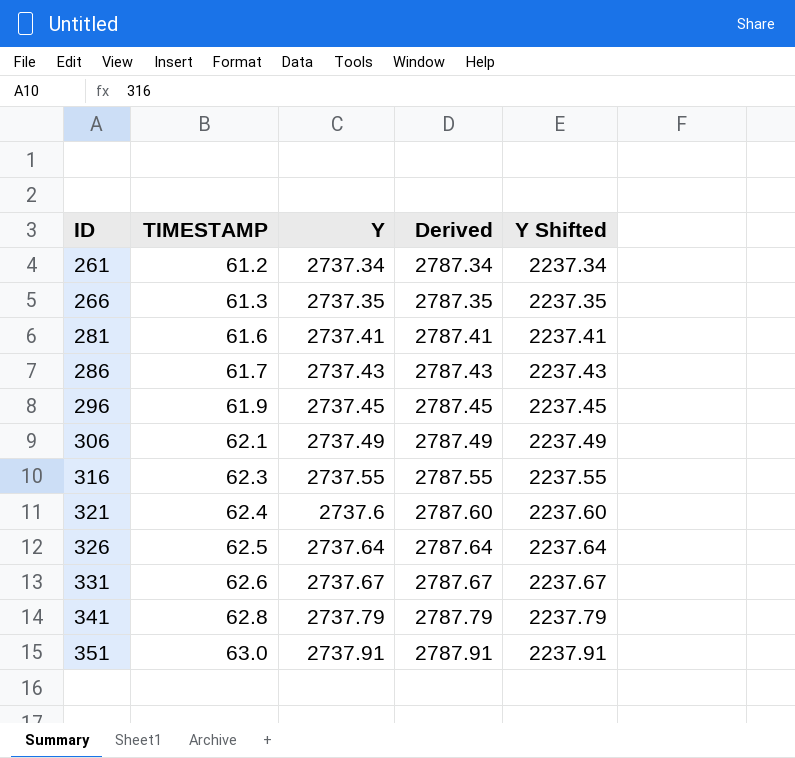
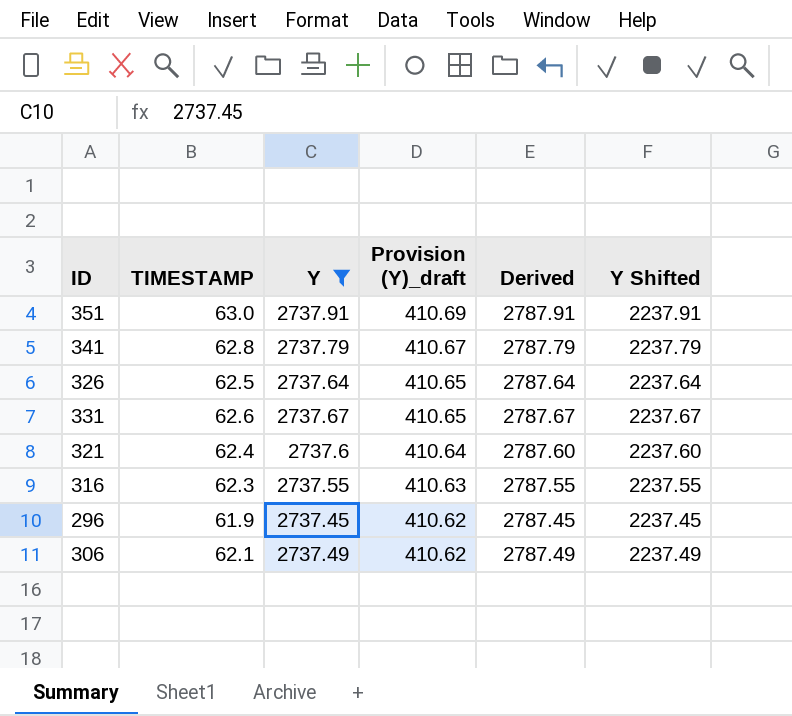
filter: none -> Y >= 2737.45
row order: ID ascending -> Provision (Y)_draft descending
column Provision (Y)_draft | formula: none -> [Y] * 0.15

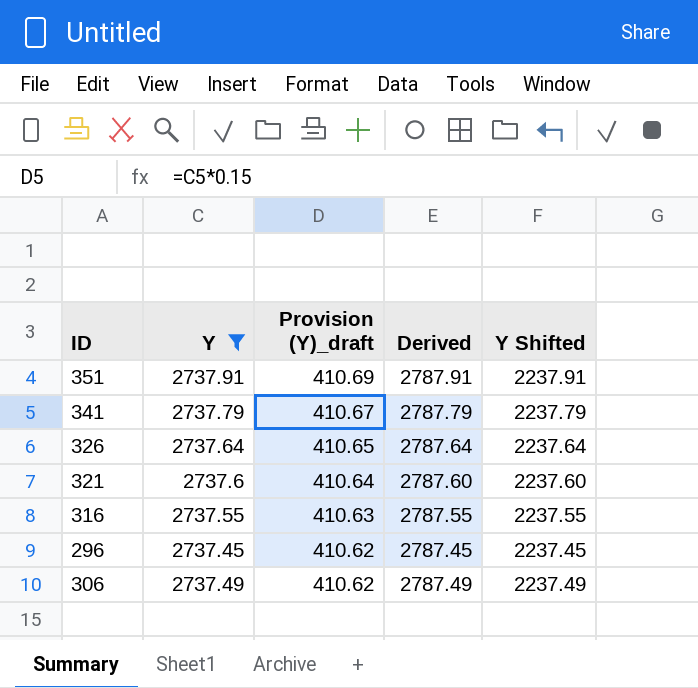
column TIMESTAMP | position: 2 -> none
row 331: 62.6 | 2737.67 | 410.65 | 2787.67 | 2237.67 -> none

